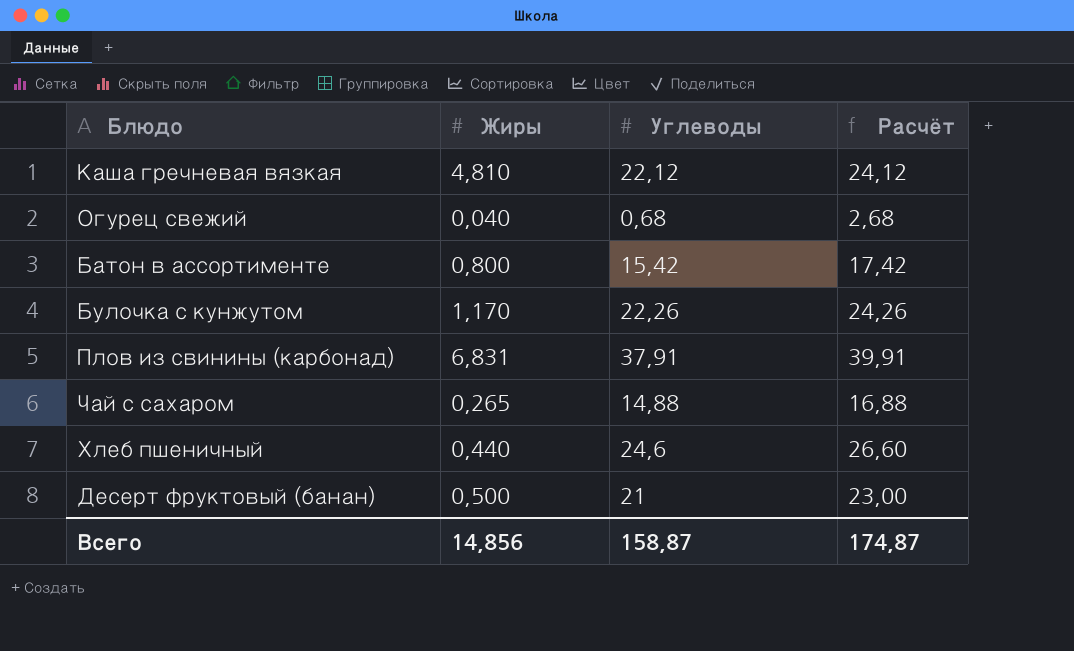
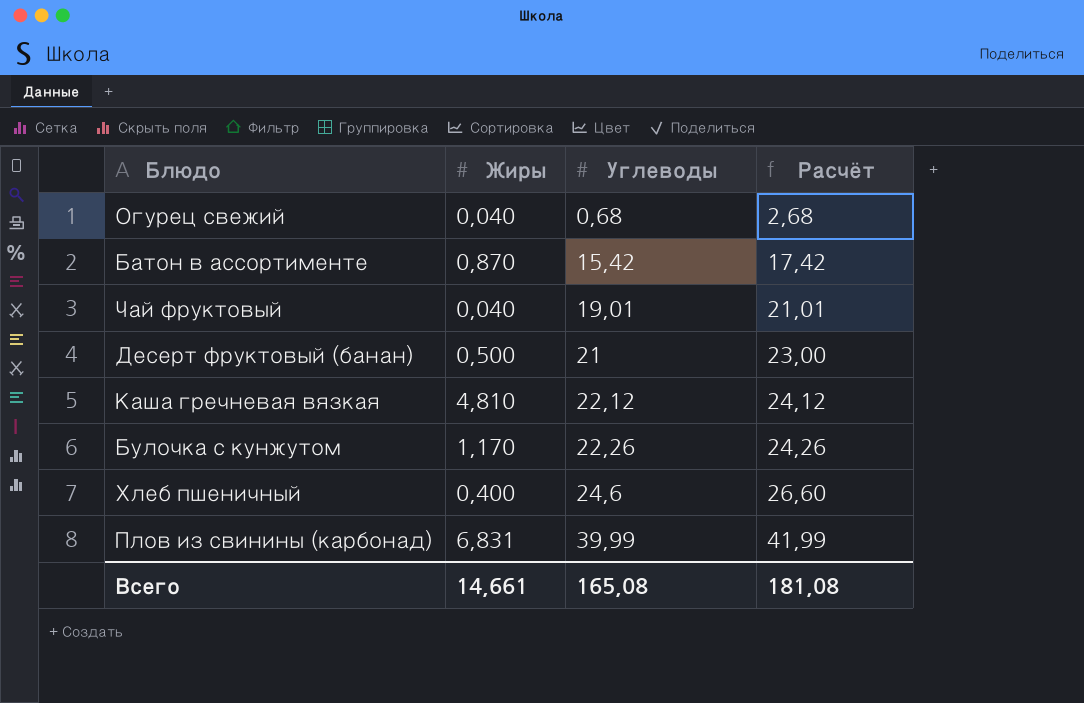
row order: none -> Углеводы ascending
row Чай с сахаром: 0,265 | 14,88 | 16,88 -> none
Батон в ассортименте | Жиры: 0,800 -> 0,870
row Чай фруктовый: none -> 0,040 | 19,01 | 21,01
Хлеб пшеничный | Жиры: 0,440 -> 0,400
Плов из свинины (карбонад) | Углеводы: 37,91 -> 39,99
Плов из свинины (карбонад) | Расчёт: 39,91 -> 41,99
Всего | Жиры: 14,856 -> 14,661
Всего | Углеводы: 158,87 -> 165,08
Всего | Расчёт: 174,87 -> 181,08

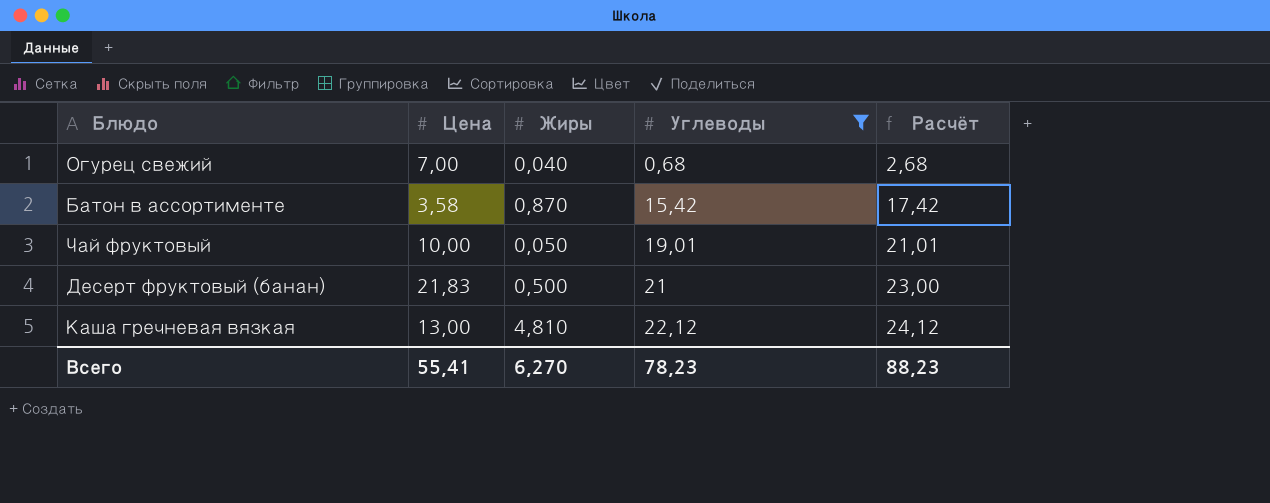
filter: none -> Углеводы <= 22,12
column Цена | position: none -> 2
Чай фруктовый | Жиры: 0,040 -> 0,050
Всего | Жиры: 14,661 -> 6,270
Всего | Углеводы: 165,08 -> 78,23
Всего | Расчёт: 181,08 -> 88,23

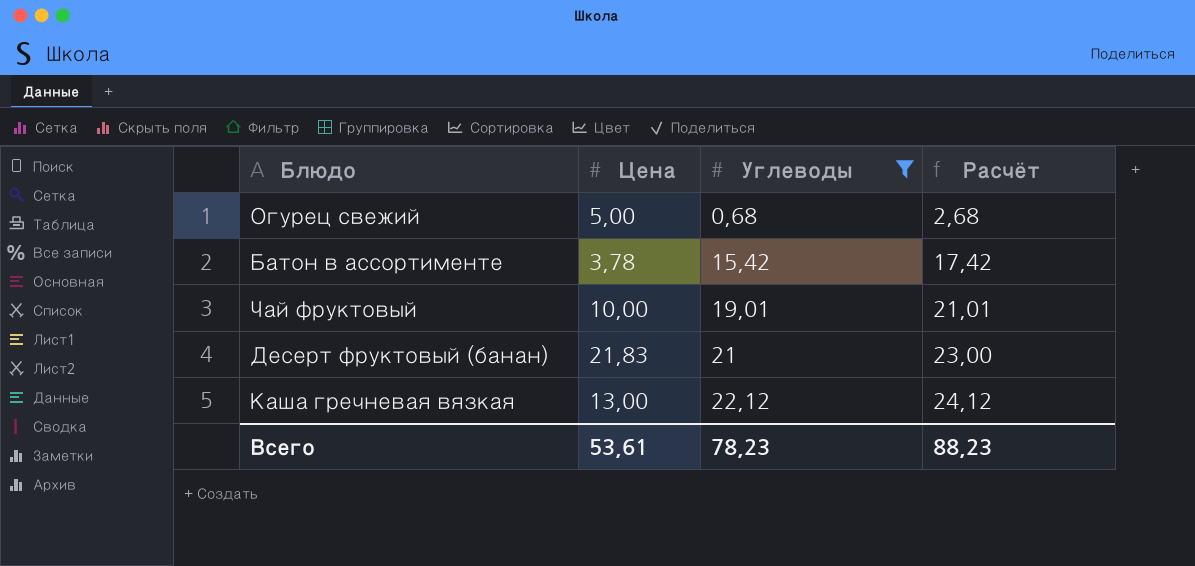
column Жиры | position: 3 -> none
Огурец свежий | Цена: 7,00 -> 5,00
Батон в ассортименте | Цена: 3,58 -> 3,78
Всего | Цена: 55,41 -> 53,61

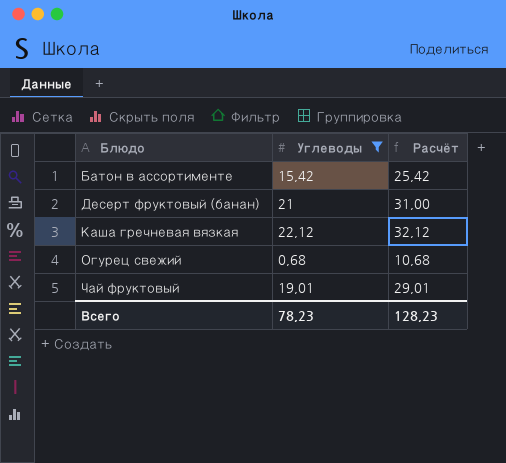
row order: Углеводы ascending -> Блюдо ascending
column Цена | position: 2 -> none
column Расчёт | formula: [Углеводы] + 2 -> [Углеводы] + 10
Всего | Расчёт: 88,23 -> 128,23

